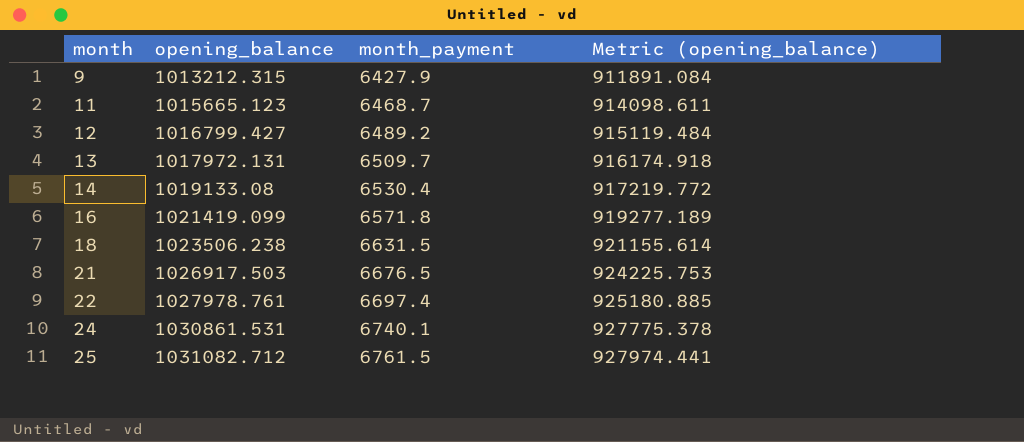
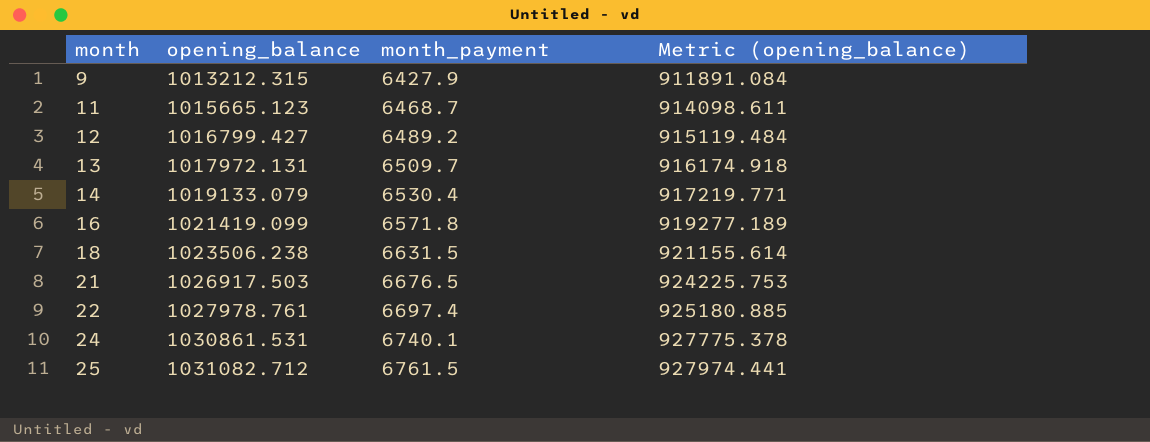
14 | opening_balance: 1019133.08 -> 1019133.079
14 | Metric (opening_balance): 917219.772 -> 917219.771

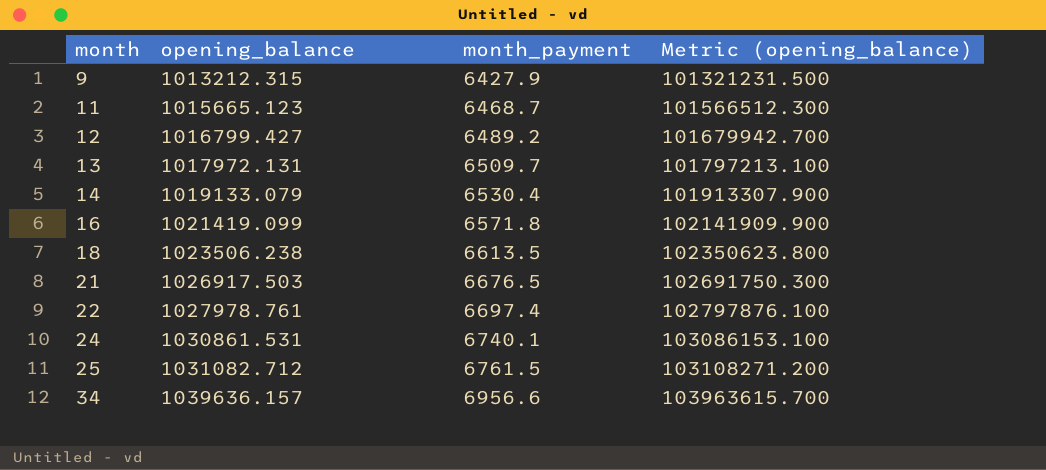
column Metric (opening_balance) | formula: [opening_balance] * 0.9 -> [opening_balance] * 100
18 | month_payment: 6631.5 -> 6613.5
row 34: none -> 1039636.157 | 6956.6 | 103963615.700

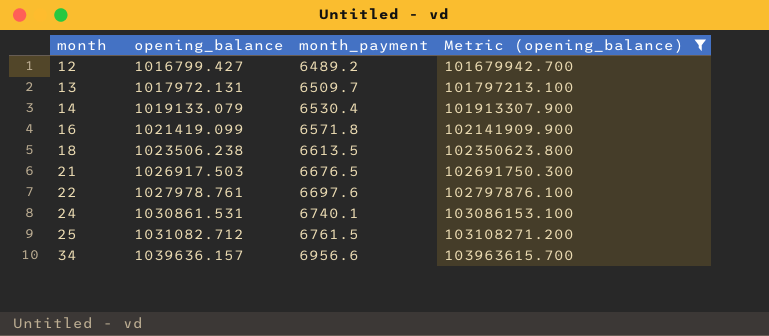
filter: none -> Metric (opening_balance) >= 101679942.700
22 | month_payment: 6697.4 -> 6697.6

